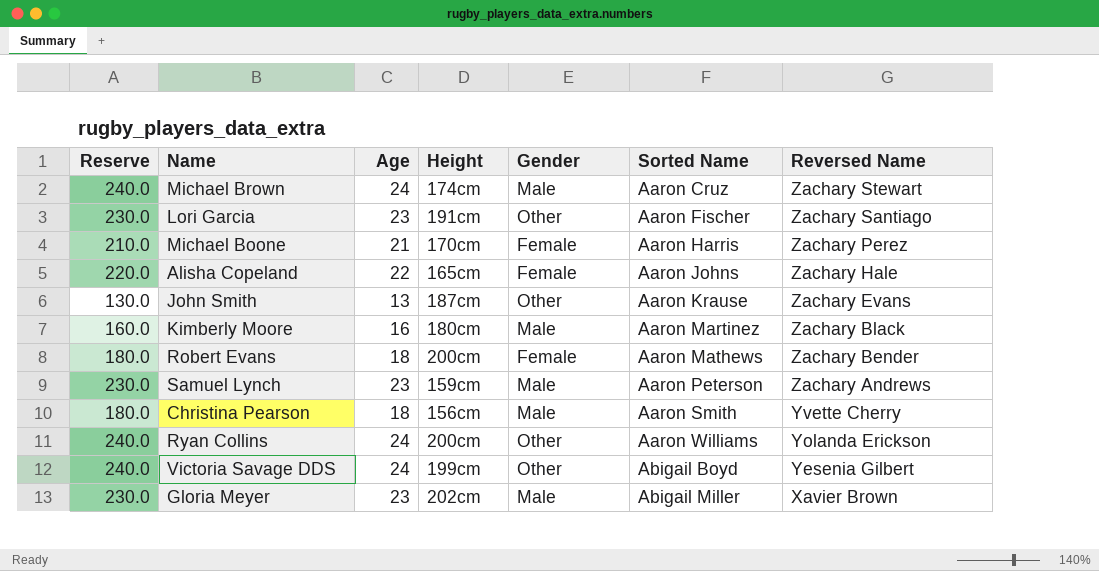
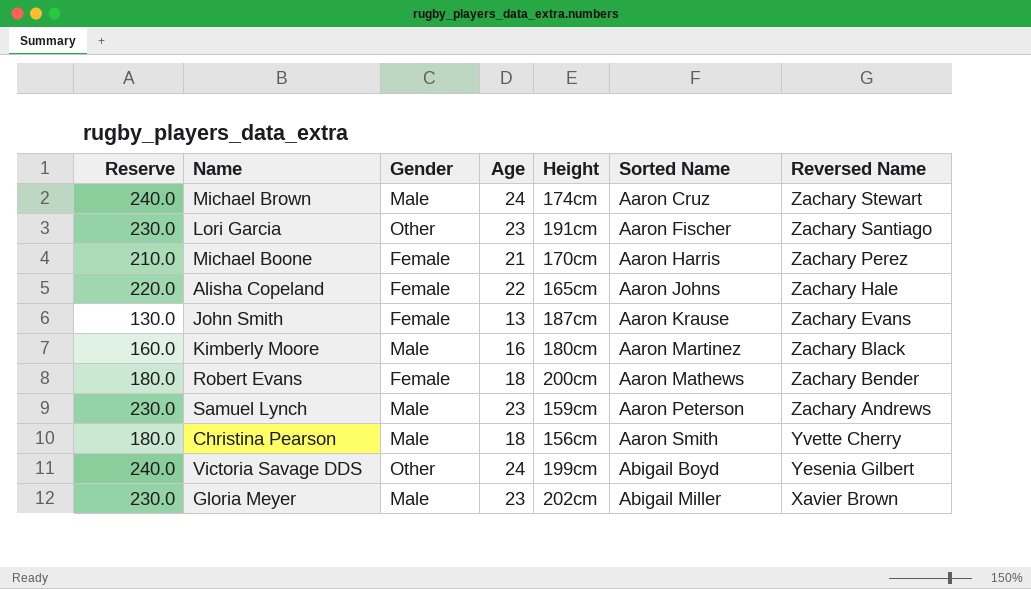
column Gender | position: 5 -> 3
row Ryan Collins: 240.0 | 24 | 200cm | Other | Aaron Williams | Yolanda Erickson -> none
John Smith | Gender: Other -> Female

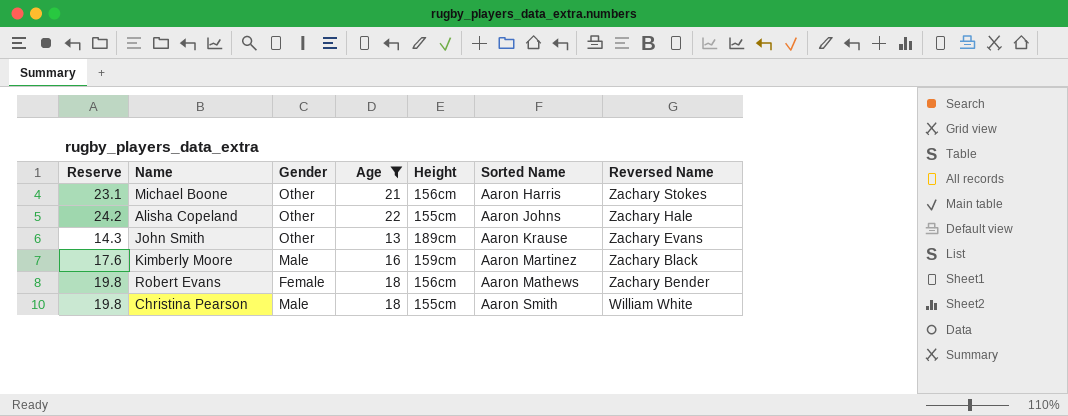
filter: none -> Age <= 22
column Reserve | formula: [Age] * 10 -> [Age] * 1.1
Michael Boone | Gender: Female -> Other
Michael Boone | Height: 170cm -> 156cm
Michael Boone | Reversed Name: Zachary Perez -> Zachary Stokes
Alisha Copeland | Gender: Female -> Other
Alisha Copeland | Height: 165cm -> 155cm
John Smith | Gender: Female -> Other
John Smith | Height: 187cm -> 189cm
Kimberly Moore | Height: 180cm -> 159cm
Robert Evans | Height: 200cm -> 156cm
Christina Pearson | Height: 156cm -> 155cm
Christina Pearson | Reversed Name: Yvette Cherry -> William White

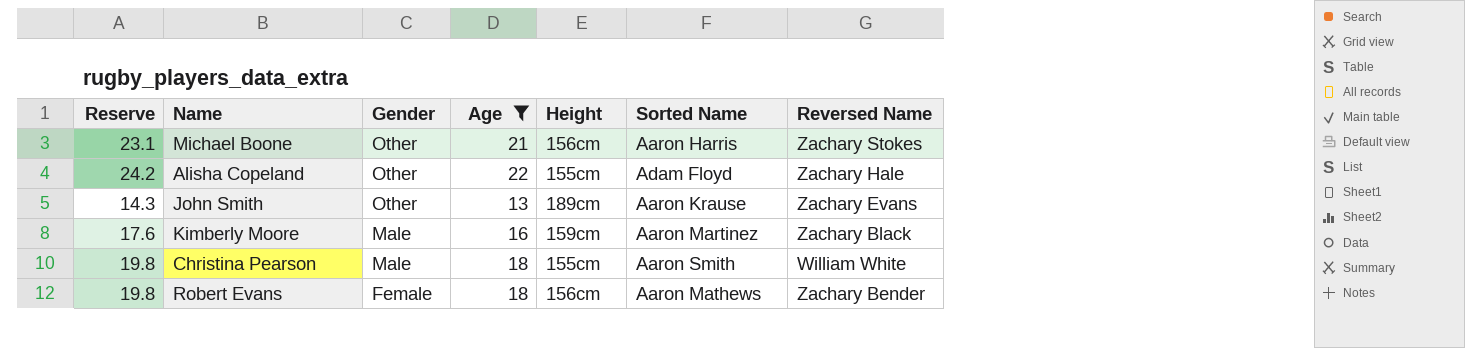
row order: Sorted Name ascending -> Gender descending
Alisha Copeland | Sorted Name: Aaron Johns -> Adam Floyd

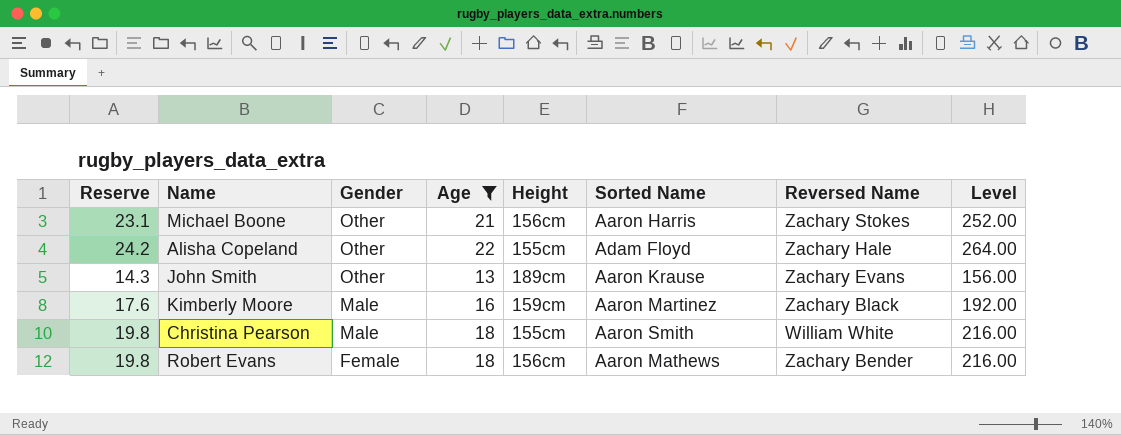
column Level | formula: none -> [Age] * 12

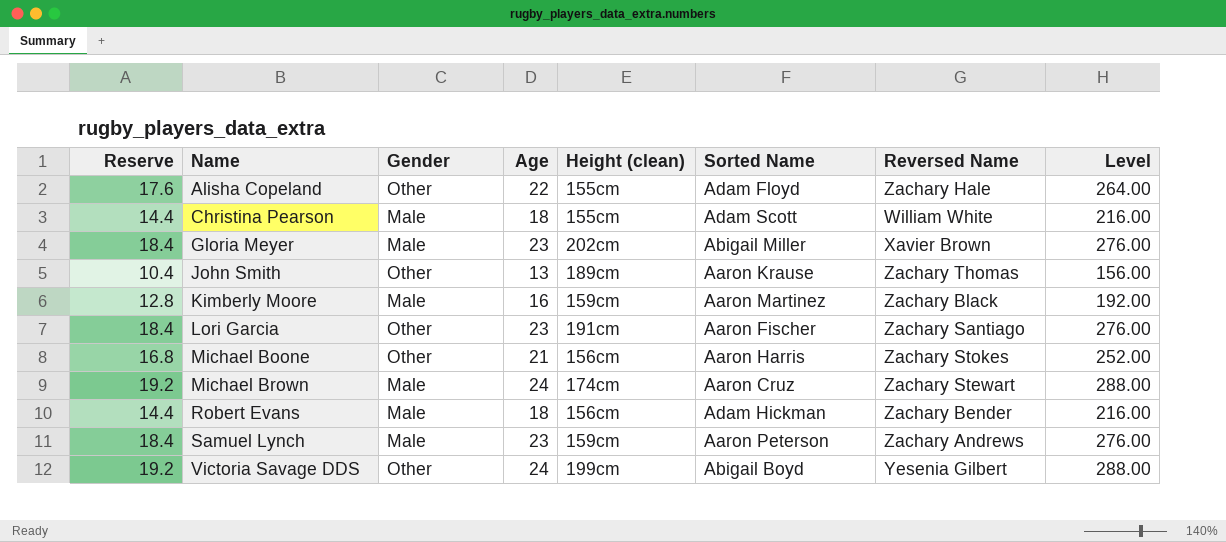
filter: Age <= 22 -> none
row order: Gender descending -> Name ascending
column Reserve | formula: [Age] * 1.1 -> [Age] * 0.8
column name: Height -> Height (clean)
Christina Pearson | Sorted Name: Aaron Smith -> Adam Scott
John Smith | Reversed Name: Zachary Evans -> Zachary Thomas
Robert Evans | Gender: Female -> Male
Robert Evans | Sorted Name: Aaron Mathews -> Adam Hickman

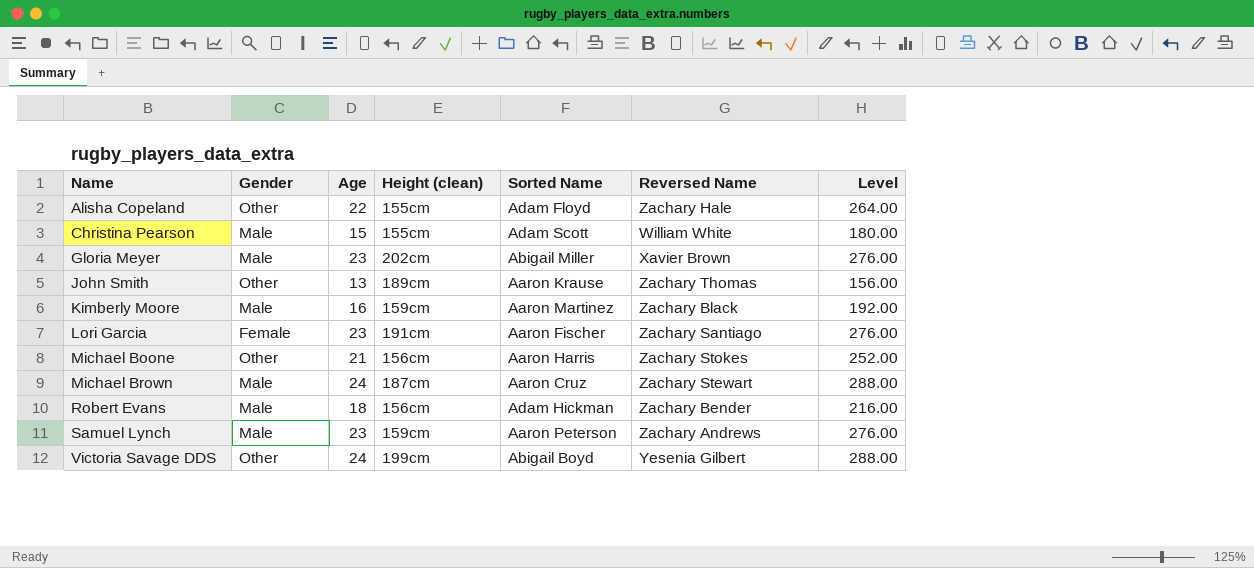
column Reserve | formula: [Age] * 0.8 -> none
Christina Pearson | Age: 18 -> 15
Christina Pearson | Level: 216.00 -> 180.00
Lori Garcia | Gender: Other -> Female
Michael Brown | Height (clean): 174cm -> 187cm

